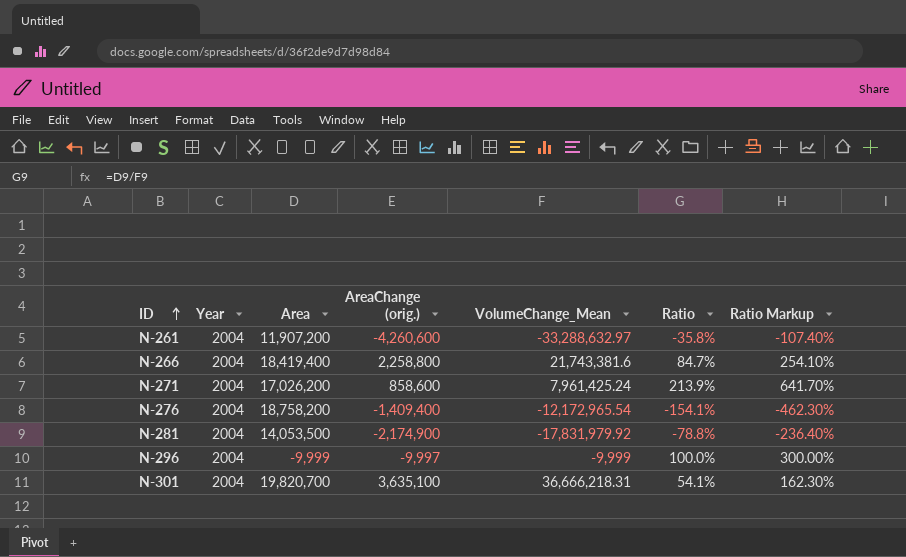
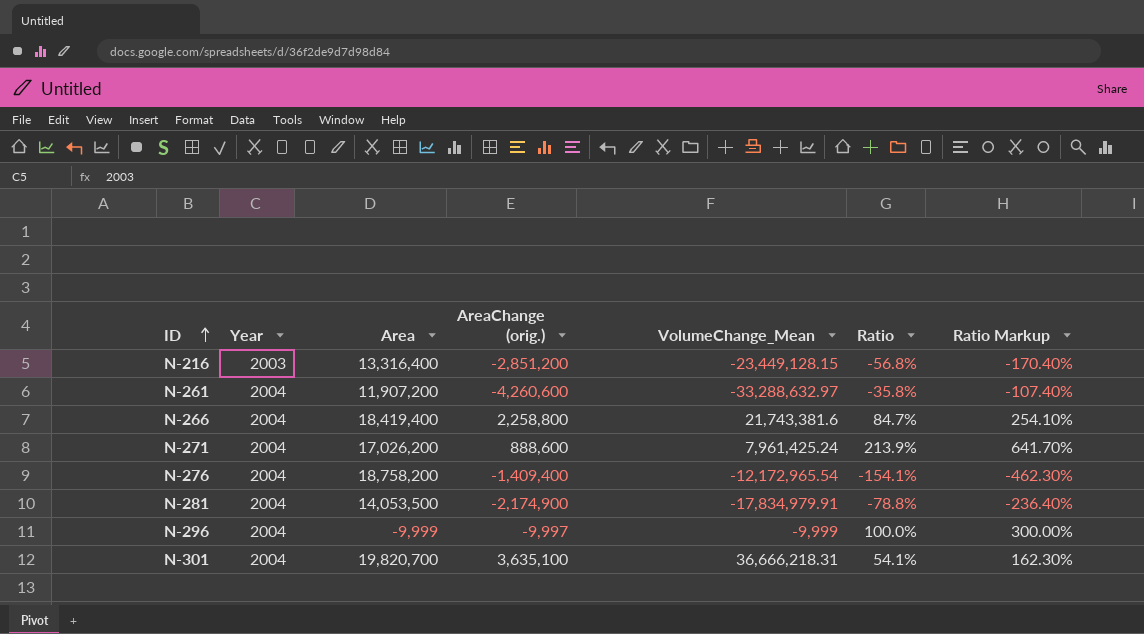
row N-216: none -> 2003 | 13,316,400 | -2,851,200 | -23,449,128.15 | -56.8% | -170.40%
N-271 | AreaChange (orig.): 858,600 -> 888,600
N-281 | VolumeChange_Mean: -17,831,979.92 -> -17,834,979.91

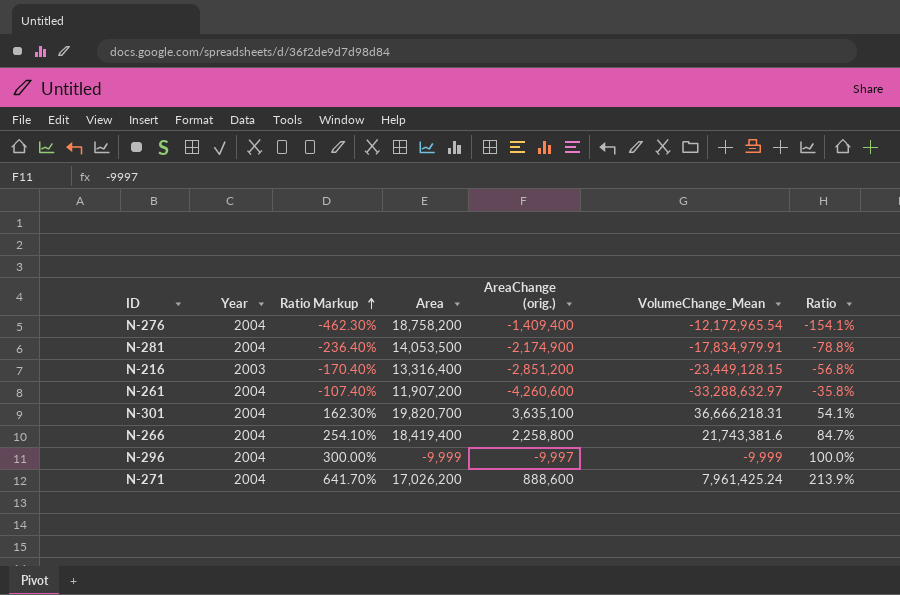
row order: ID ascending -> Ratio Markup ascending
column Ratio Markup | position: 7 -> 3

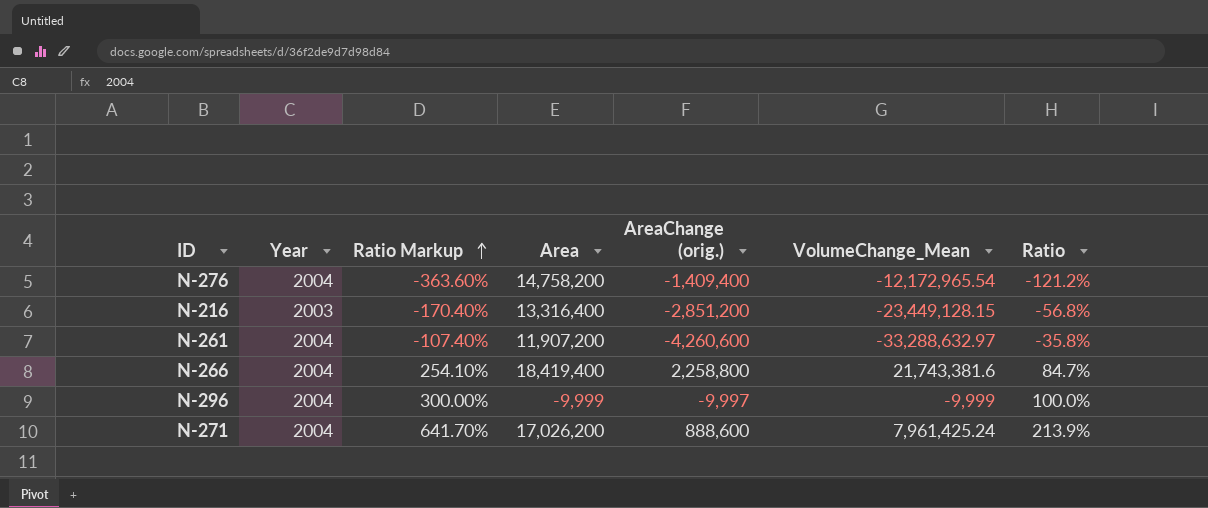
row N-281: 2004 | -236.40% | 14,053,500 | -2,174,900 | -17,834,979.91 | -78.8% -> none
row N-301: 2004 | 162.30% | 19,820,700 | 3,635,100 | 36,666,218.31 | 54.1% -> none
N-276 | Ratio Markup: -462.30% -> -363.60%
N-276 | Area: 18,758,200 -> 14,758,200
N-276 | Ratio: -154.1% -> -121.2%

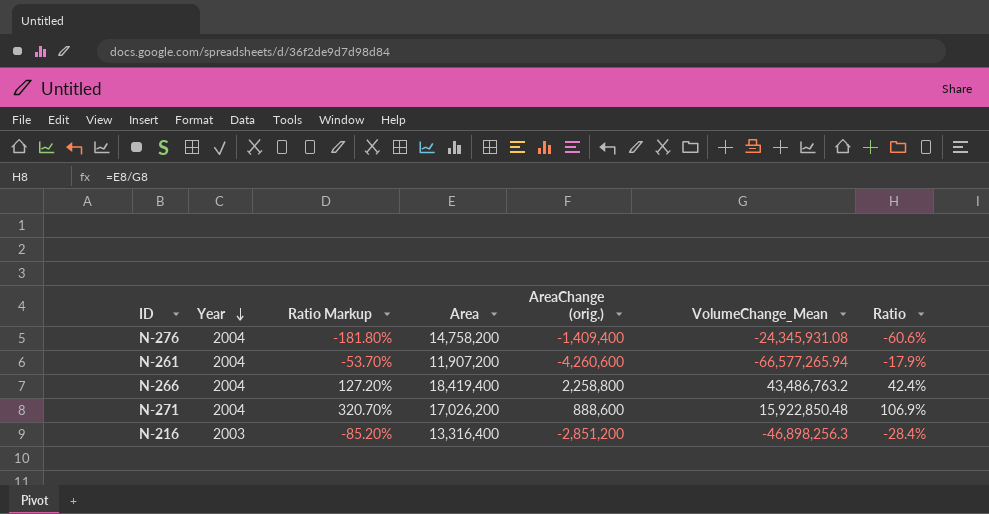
row order: Ratio Markup ascending -> Year descending
row N-296: 2004 | 300.00% | -9,999 | -9,997 | -9,999 | 100.0% -> none
N-276 | Ratio Markup: -363.60% -> -181.80%
N-276 | VolumeChange_Mean: -12,172,965.54 -> -24,345,931.08
N-276 | Ratio: -121.2% -> -60.6%
N-261 | Ratio Markup: -107.40% -> -53.70%
N-261 | VolumeChange_Mean: -33,288,632.97 -> -66,577,265.94
N-261 | Ratio: -35.8% -> -17.9%
N-266 | Ratio Markup: 254.10% -> 127.20%
N-266 | VolumeChange_Mean: 21,743,381.6 -> 43,486,763.2
N-266 | Ratio: 84.7% -> 42.4%
N-271 | Ratio Markup: 641.70% -> 320.70%
N-271 | VolumeChange_Mean: 7,961,425.24 -> 15,922,850.48
N-271 | Ratio: 213.9% -> 106.9%
N-216 | Ratio Markup: -170.40% -> -85.20%
N-216 | VolumeChange_Mean: -23,449,128.15 -> -46,898,256.3
N-216 | Ratio: -56.8% -> -28.4%

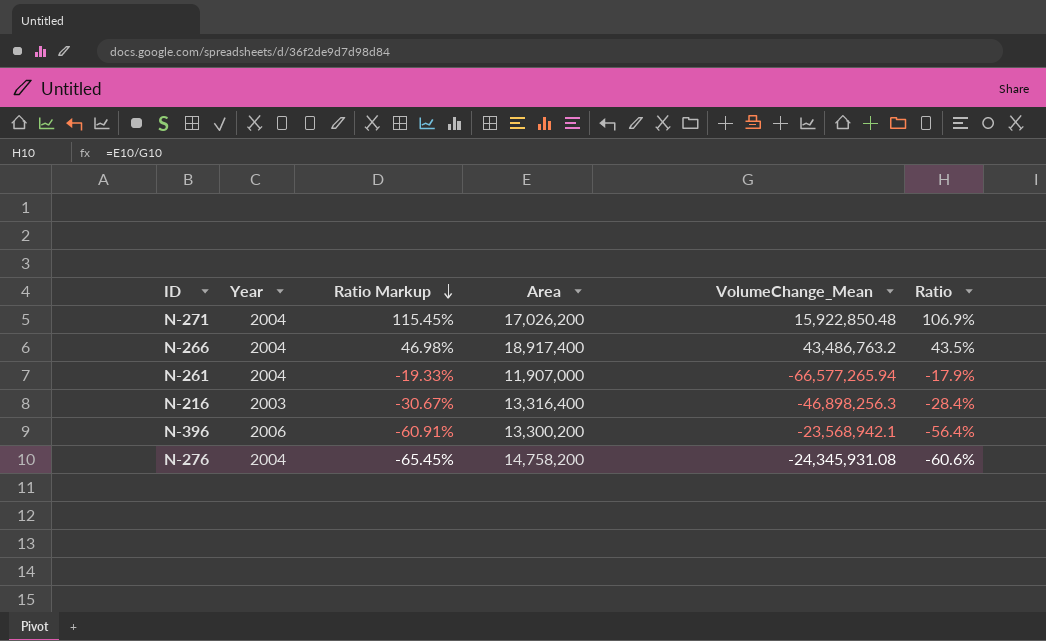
row order: Year descending -> Ratio Markup descending
column AreaChange (orig.) | position: 5 -> none
column Ratio Markup | formula: [Ratio] * 3 -> [Ratio] * 1.08
N-266 | Area: 18,419,400 -> 18,917,400
N-266 | Ratio: 42.4% -> 43.5%
N-261 | Area: 11,907,200 -> 11,907,000
row N-396: none -> 2006 | -60.91% | 13,300,200 | -23,568,942.1 | -56.4%

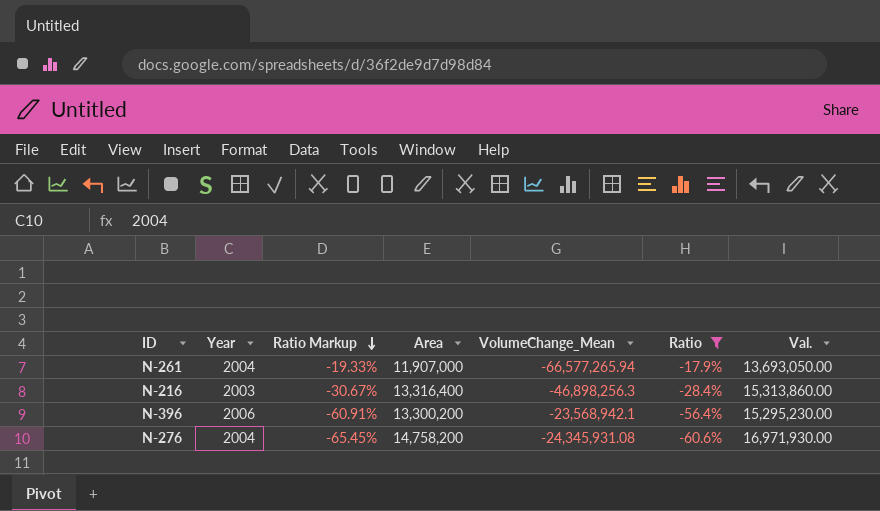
filter: none -> Ratio <= -17.9%
column Val. | formula: none -> [Area] * 1.15

